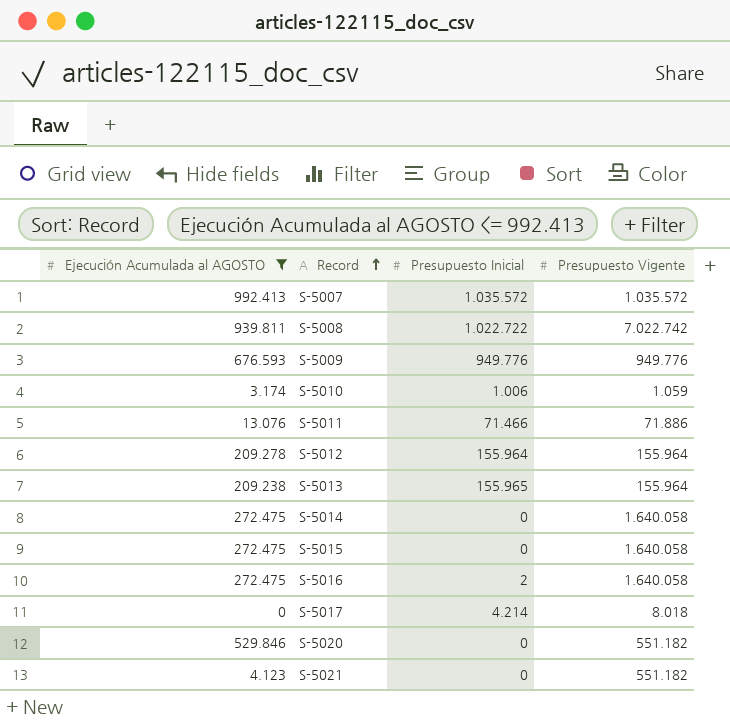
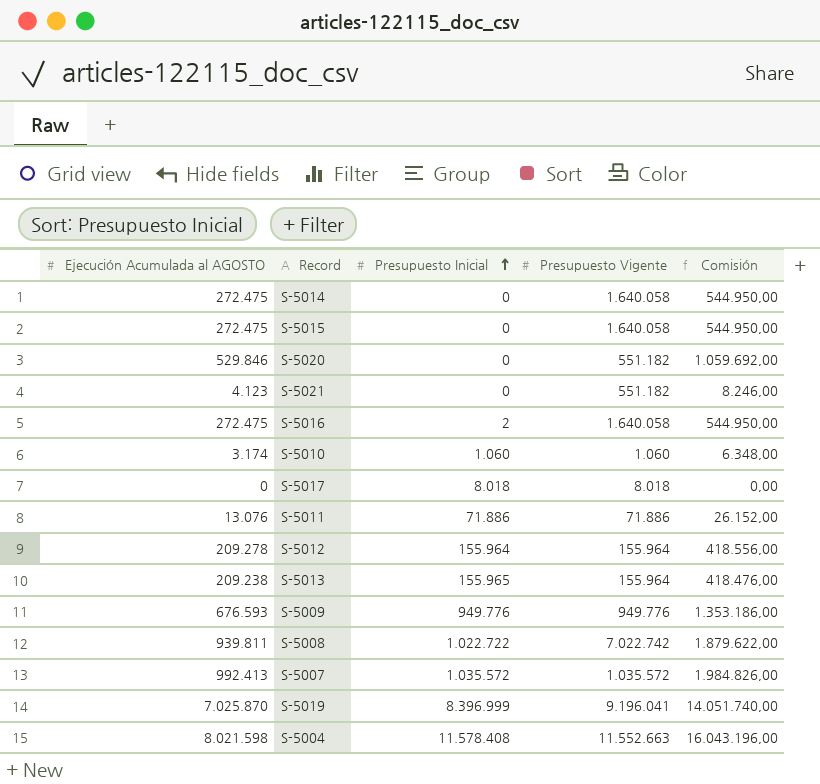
filter: Ejecución Acumulada al AGOSTO <= 992.413 -> none
row order: Record ascending -> Presupuesto Inicial ascending
column Comisión | formula: none -> [Ejecución Acumulada al AGOSTO] * 2
S-5010 | Presupuesto Inicial: 1.006 -> 1.060
S-5010 | Presupuesto Vigente: 1.059 -> 1.060
S-5017 | Presupuesto Inicial: 4.214 -> 8.018
S-5011 | Presupuesto Inicial: 71.466 -> 71.886

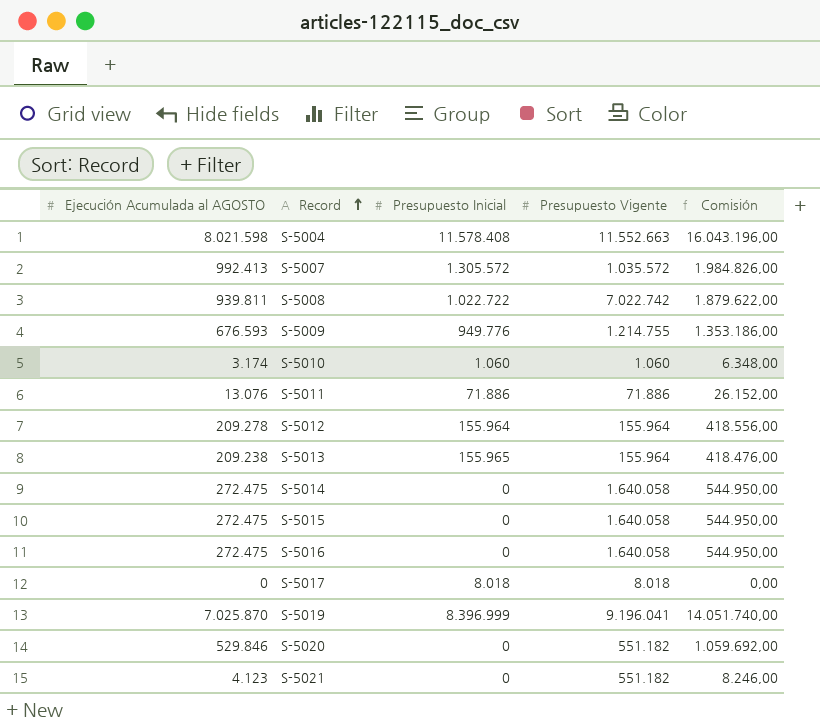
row order: Presupuesto Inicial ascending -> Record ascending
S-5007 | Presupuesto Inicial: 1.035.572 -> 1.305.572
S-5009 | Presupuesto Vigente: 949.776 -> 1.214.755
S-5016 | Presupuesto Inicial: 2 -> 0

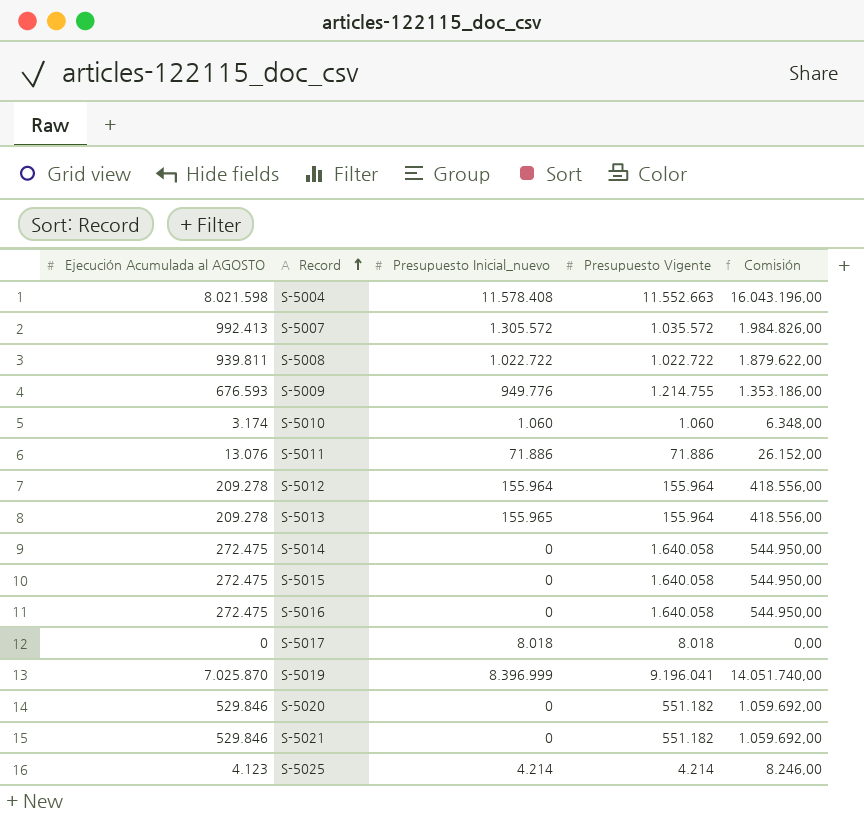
column name: Presupuesto Inicial -> Presupuesto Inicial_nuevo
S-5008 | Presupuesto Vigente: 7.022.742 -> 1.022.722
S-5013 | Ejecución Acumulada al AGOSTO: 209.238 -> 209.278
S-5013 | Comisión: 418.476,00 -> 418.556,00
S-5021 | Ejecución Acumulada al AGOSTO: 4.123 -> 529.846
S-5021 | Comisión: 8.246,00 -> 1.059.692,00
row S-5025: none -> 4.123 | 4.214 | 4.214 | 8.246,00

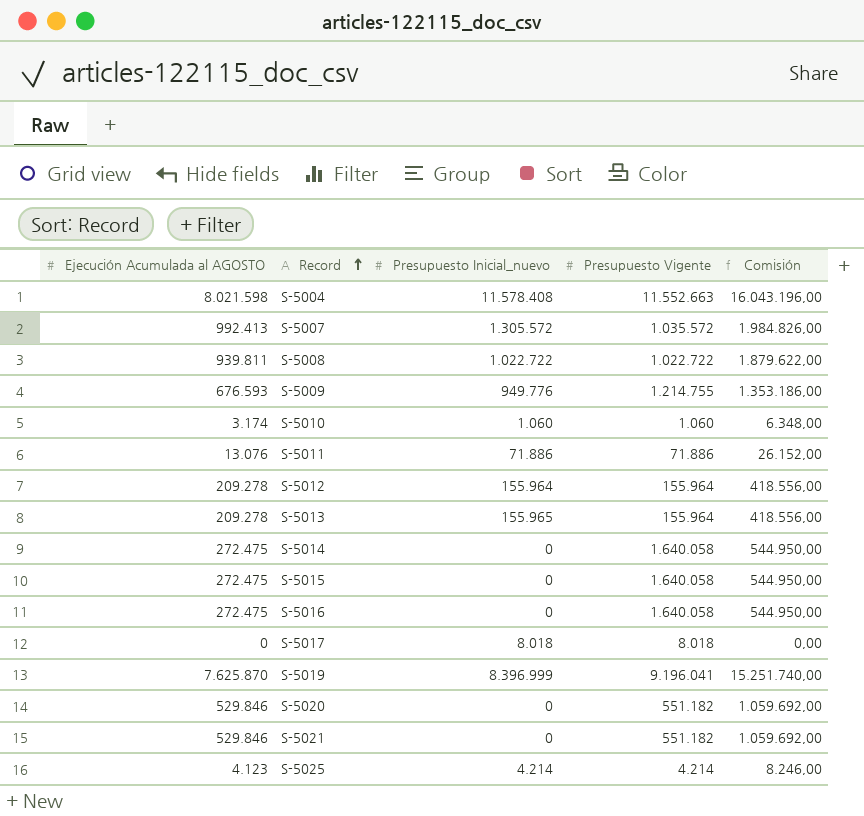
S-5019 | Ejecución Acumulada al AGOSTO: 7.025.870 -> 7.625.870
S-5019 | Comisión: 14.051.740,00 -> 15.251.740,00

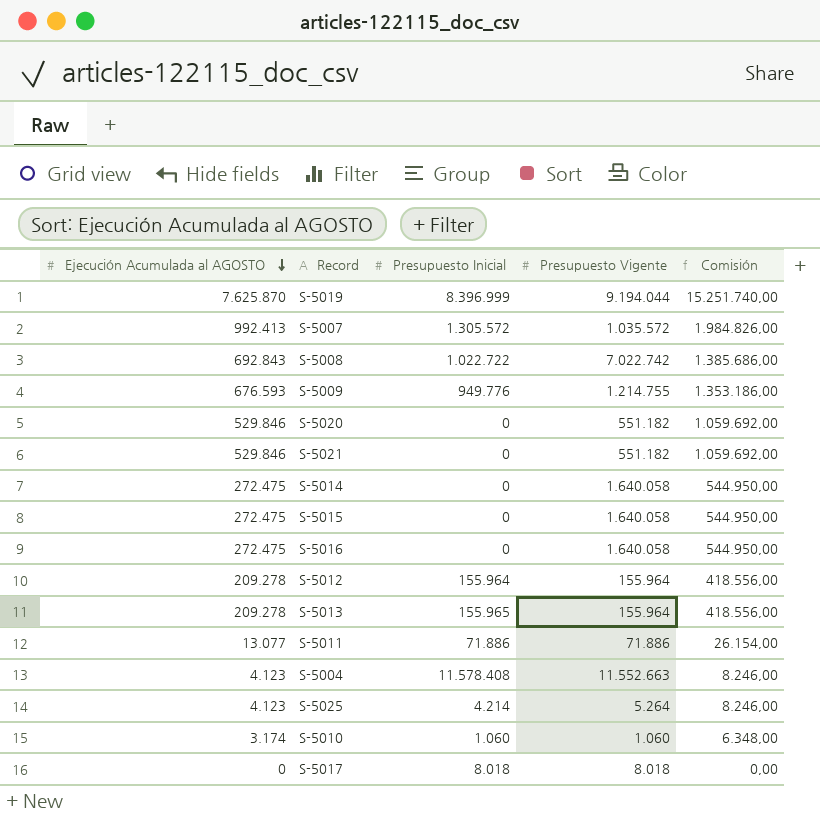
row order: Record ascending -> Ejecución Acumulada al AGOSTO descending
column name: Presupuesto Inicial_nuevo -> Presupuesto Inicial
S-5019 | Presupuesto Vigente: 9.196.041 -> 9.194.044
S-5008 | Ejecución Acumulada al AGOSTO: 939.811 -> 692.843
S-5008 | Presupuesto Vigente: 1.022.722 -> 7.022.742
S-5008 | Comisión: 1.879.622,00 -> 1.385.686,00
S-5011 | Ejecución Acumulada al AGOSTO: 13.076 -> 13.077
S-5011 | Comisión: 26.152,00 -> 26.154,00
S-5004 | Ejecución Acumulada al AGOSTO: 8.021.598 -> 4.123
S-5004 | Comisión: 16.043.196,00 -> 8.246,00
S-5025 | Presupuesto Vigente: 4.214 -> 5.264

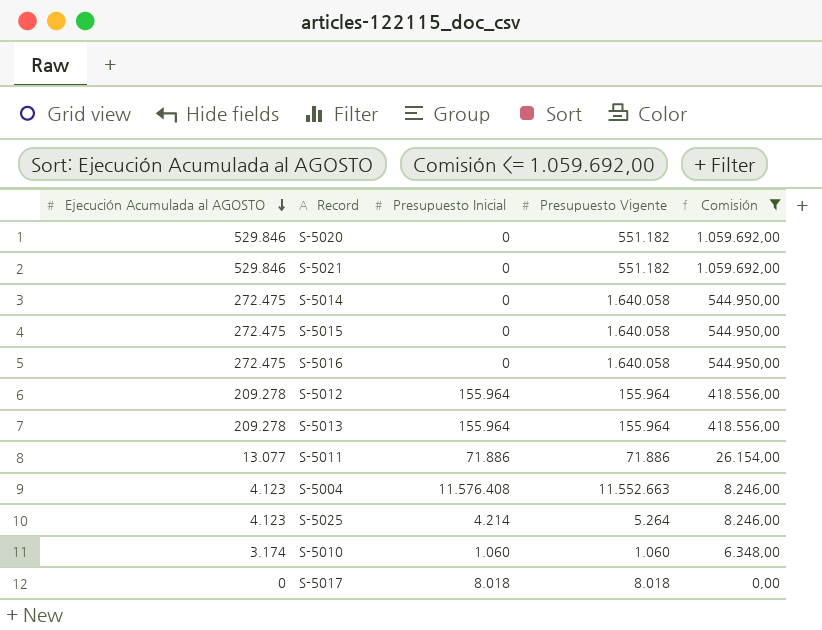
filter: none -> Comisión <= 1.059.692,00
S-5013 | Presupuesto Inicial: 155.965 -> 155.964
S-5004 | Presupuesto Inicial: 11.578.408 -> 11.576.408

